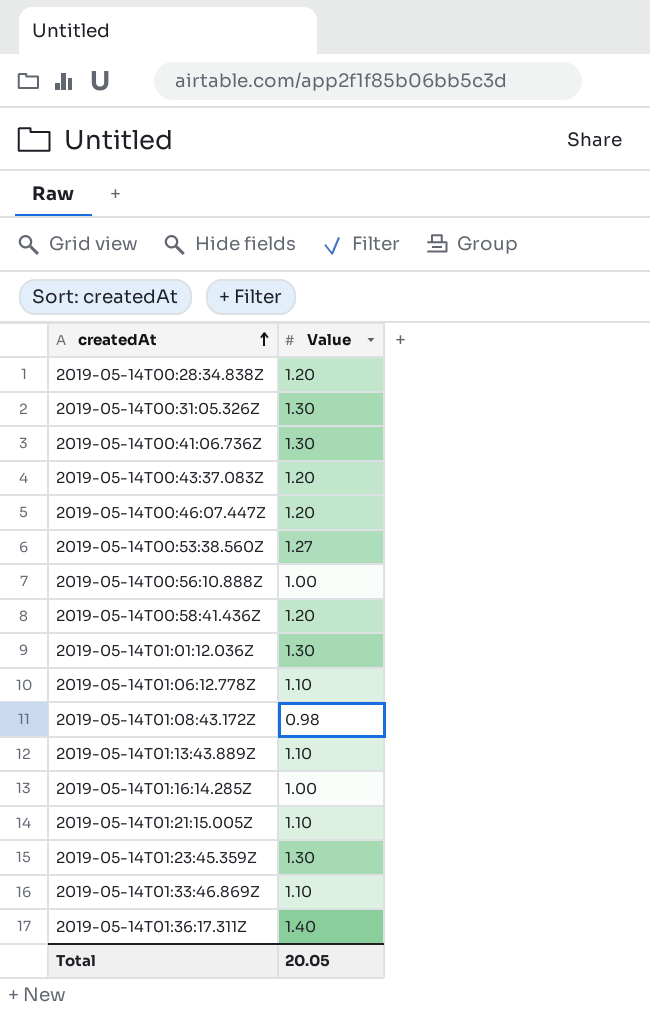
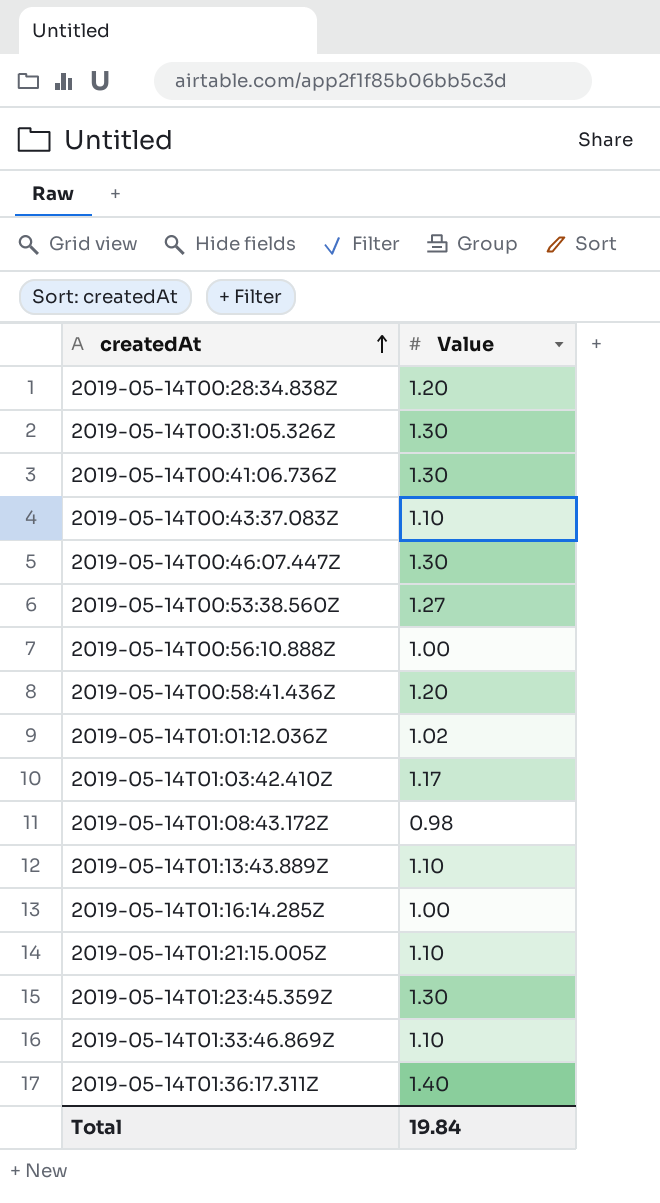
row 2019-05-14T01:06:12.778Z: 1.10 -> none
2019-05-14T00:43:37.083Z | Value: 1.20 -> 1.10
2019-05-14T00:46:07.447Z | Value: 1.20 -> 1.30
2019-05-14T01:01:12.036Z | Value: 1.30 -> 1.02
row 2019-05-14T01:03:42.410Z: none -> 1.17
Total | Value: 20.05 -> 19.84

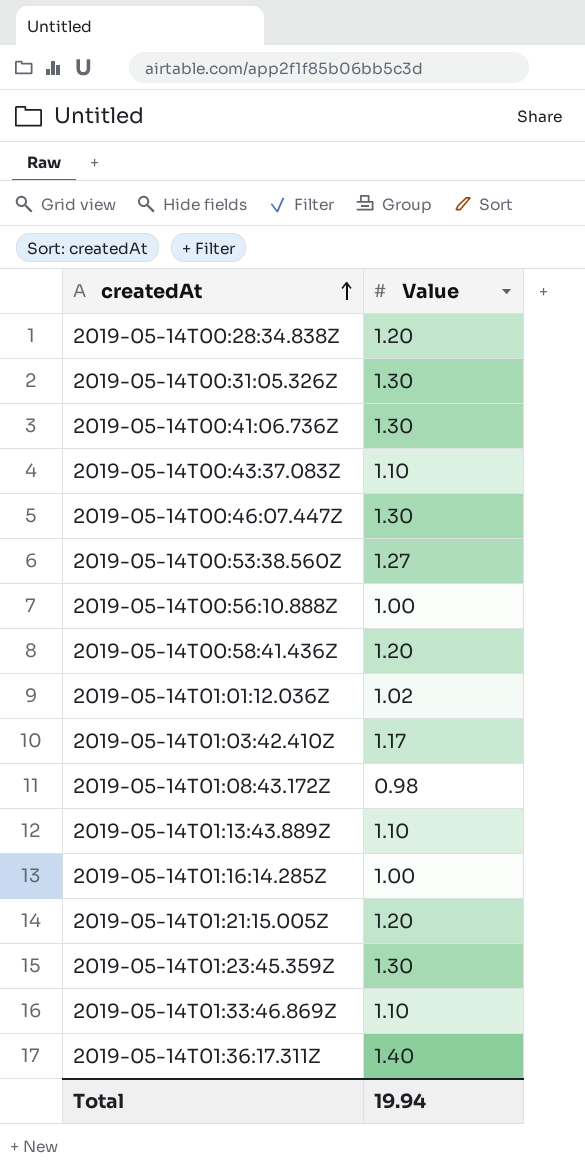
2019-05-14T01:21:15.005Z | Value: 1.10 -> 1.20
Total | Value: 19.84 -> 19.94

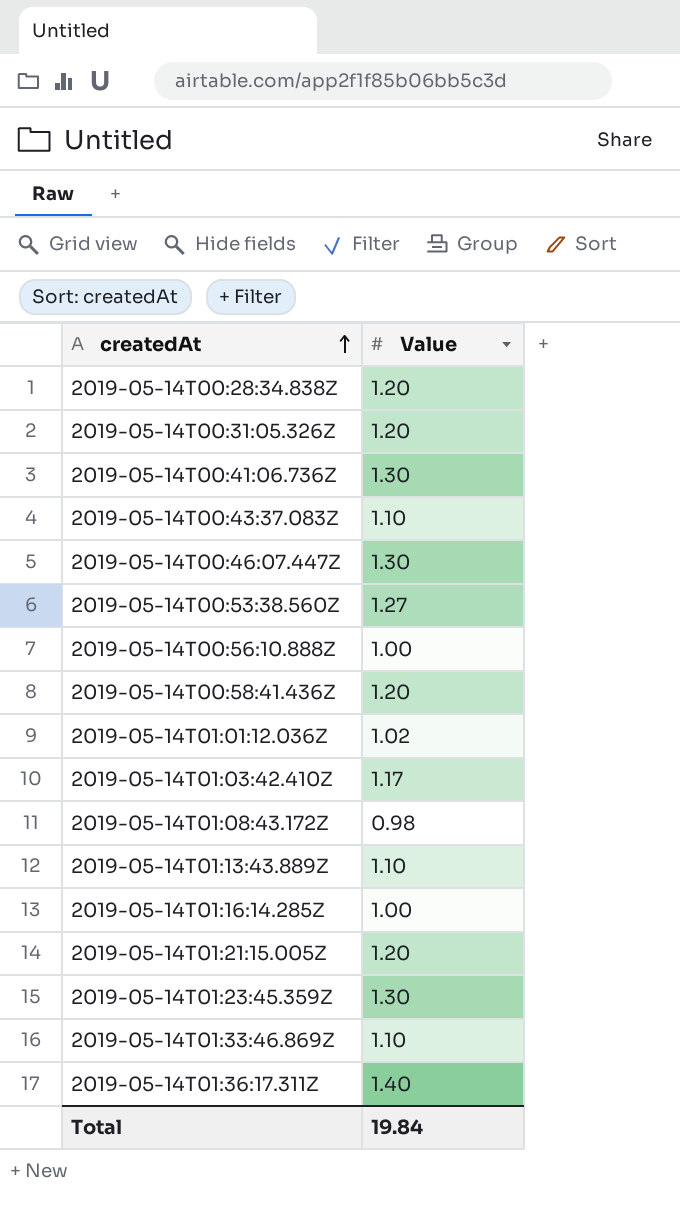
2019-05-14T00:31:05.326Z | Value: 1.30 -> 1.20
Total | Value: 19.94 -> 19.84

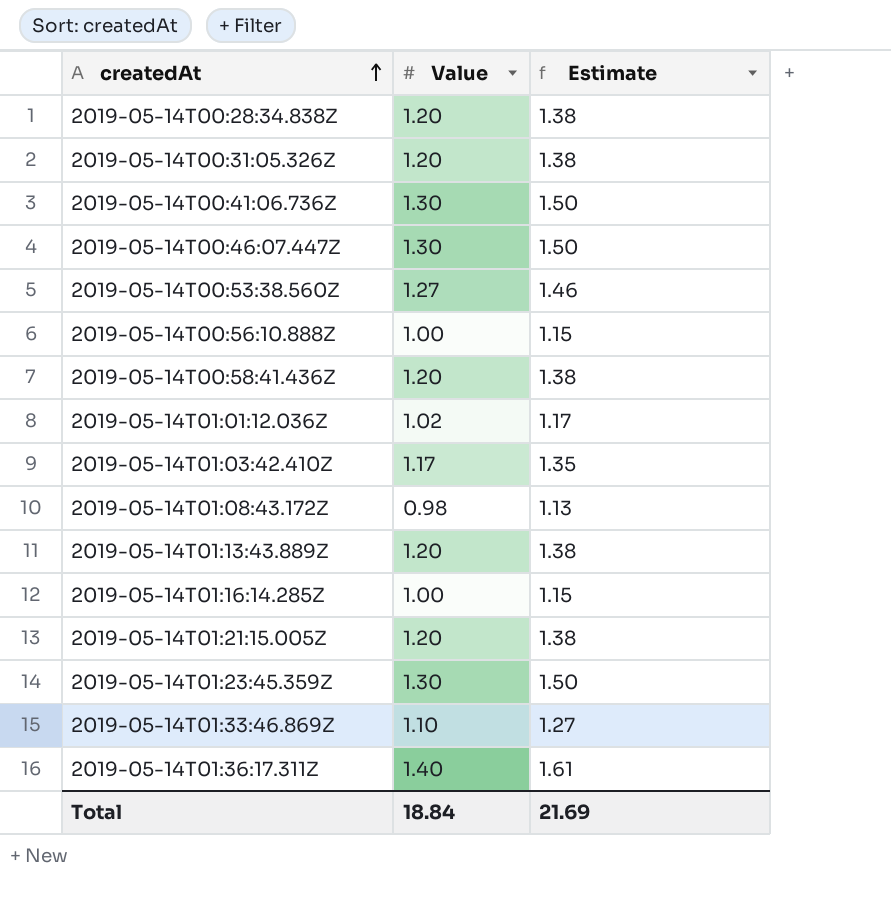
column Estimate | formula: none -> [Value] * 1.15
row 2019-05-14T00:43:37.083Z: 1.10 -> none
2019-05-14T01:13:43.889Z | Value: 1.10 -> 1.20
Total | Value: 19.84 -> 18.84

